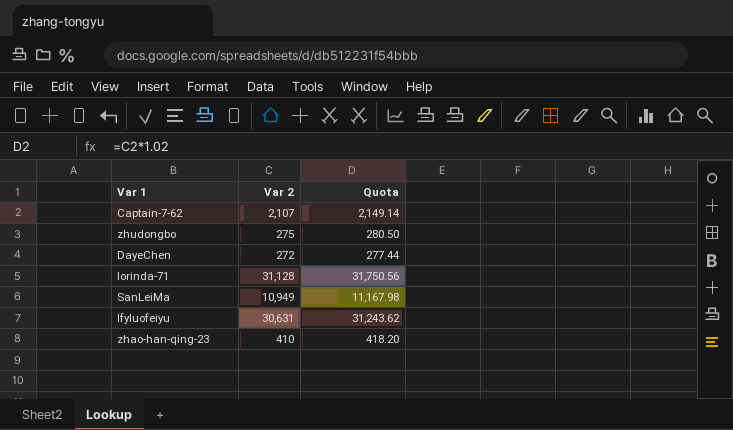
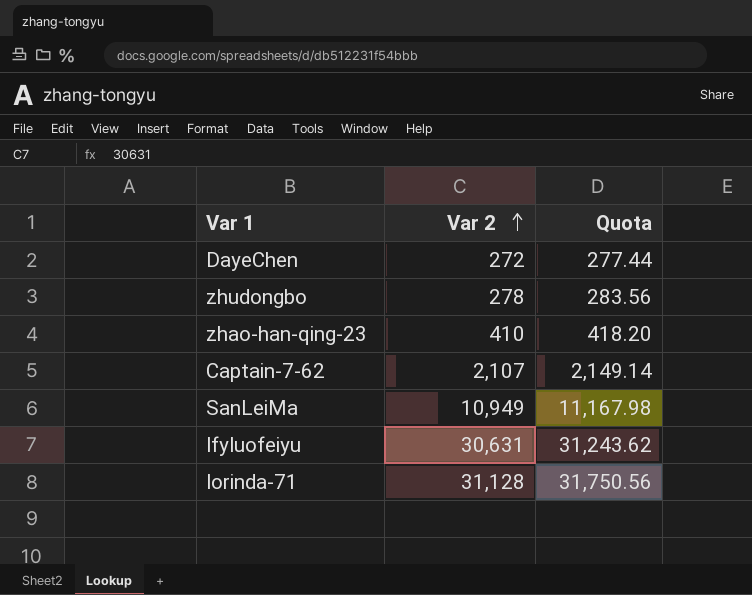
row order: none -> Var 2 ascending
zhudongbo | Var 2: 275 -> 278
zhudongbo | Quota: 280.50 -> 283.56

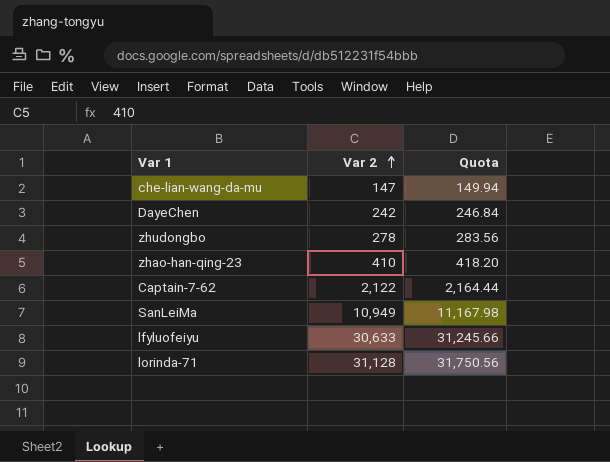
row che-lian-wang-da-mu: none -> 147 | 149.94
DayeChen | Var 2: 272 -> 242
DayeChen | Quota: 277.44 -> 246.84
Captain-7-62 | Var 2: 2,107 -> 2,122
Captain-7-62 | Quota: 2,149.14 -> 2,164.44
lfyluofeiyu | Var 2: 30,631 -> 30,633
lfyluofeiyu | Quota: 31,243.62 -> 31,245.66

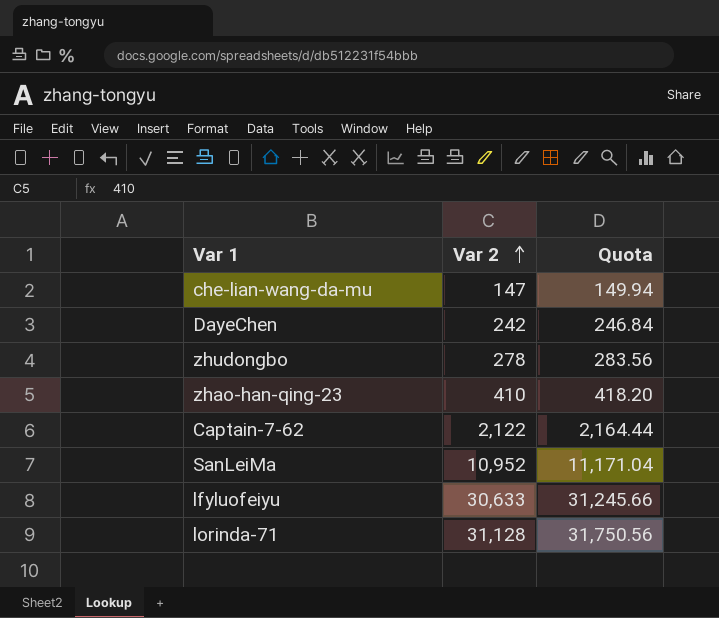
SanLeiMa | Var 2: 10,949 -> 10,952
SanLeiMa | Quota: 11,167.98 -> 11,171.04

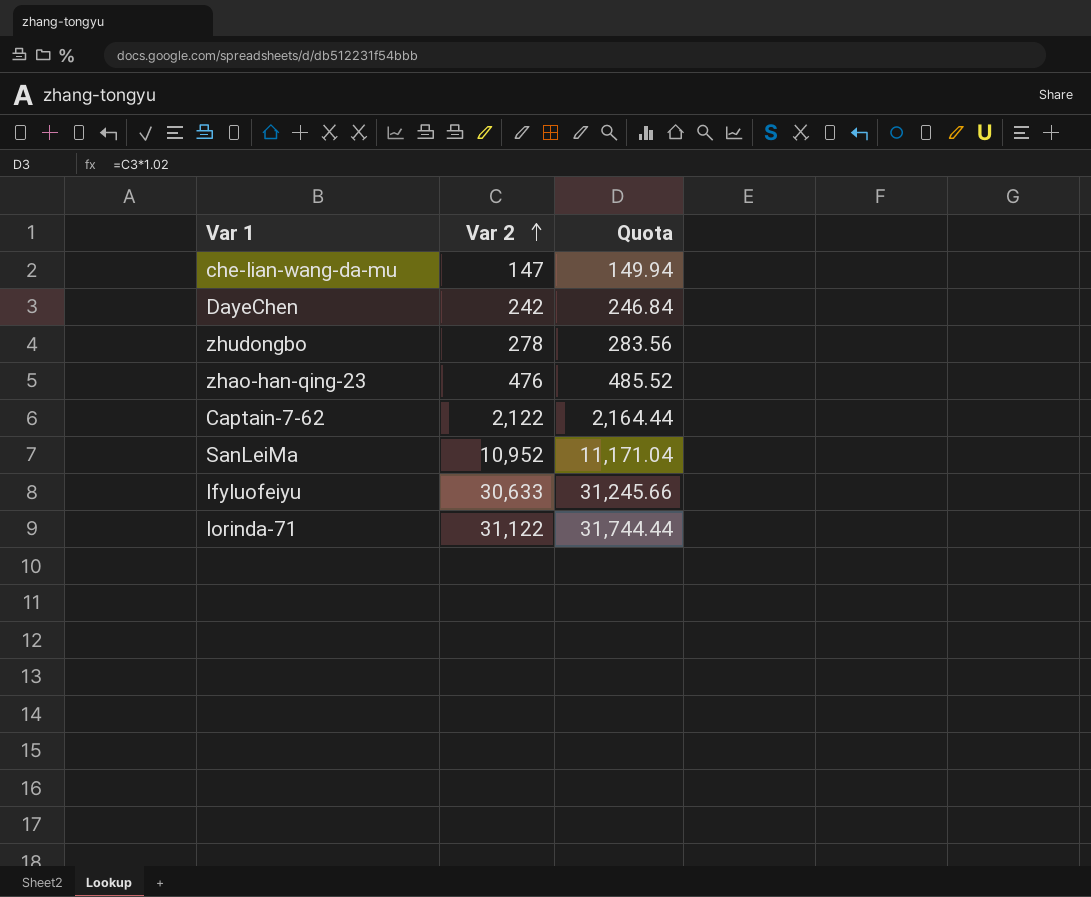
zhao-han-qing-23 | Var 2: 410 -> 476
zhao-han-qing-23 | Quota: 418.20 -> 485.52
lorinda-71 | Var 2: 31,128 -> 31,122
lorinda-71 | Quota: 31,750.56 -> 31,744.44

